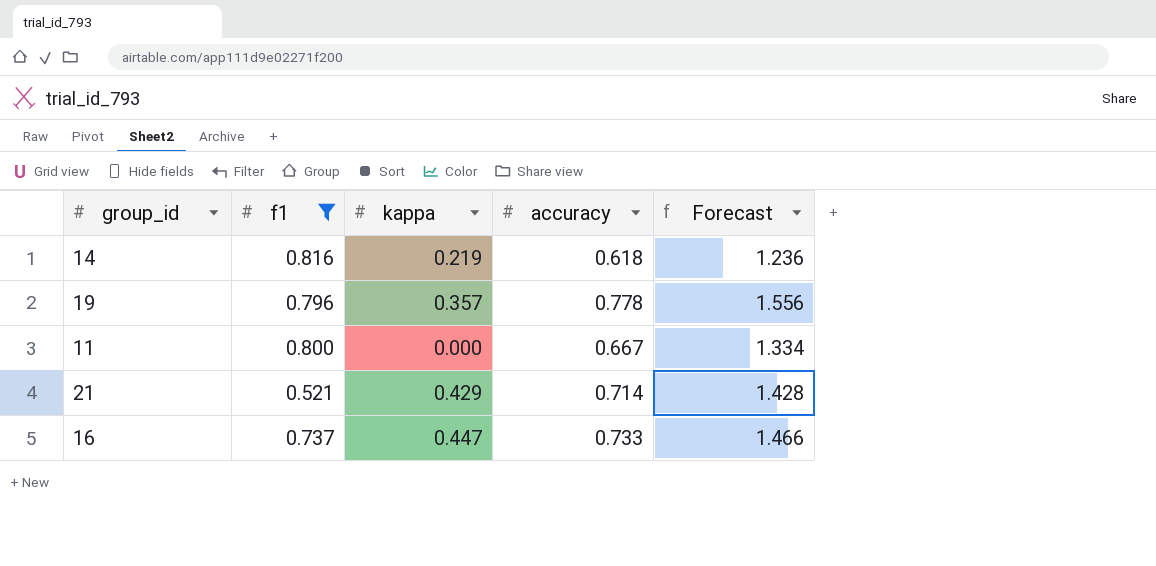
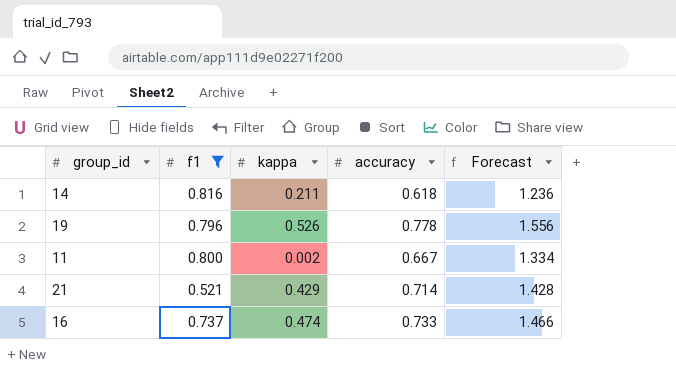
14 | kappa: 0.219 -> 0.211
19 | kappa: 0.357 -> 0.526
11 | kappa: 0.000 -> 0.002
16 | kappa: 0.447 -> 0.474

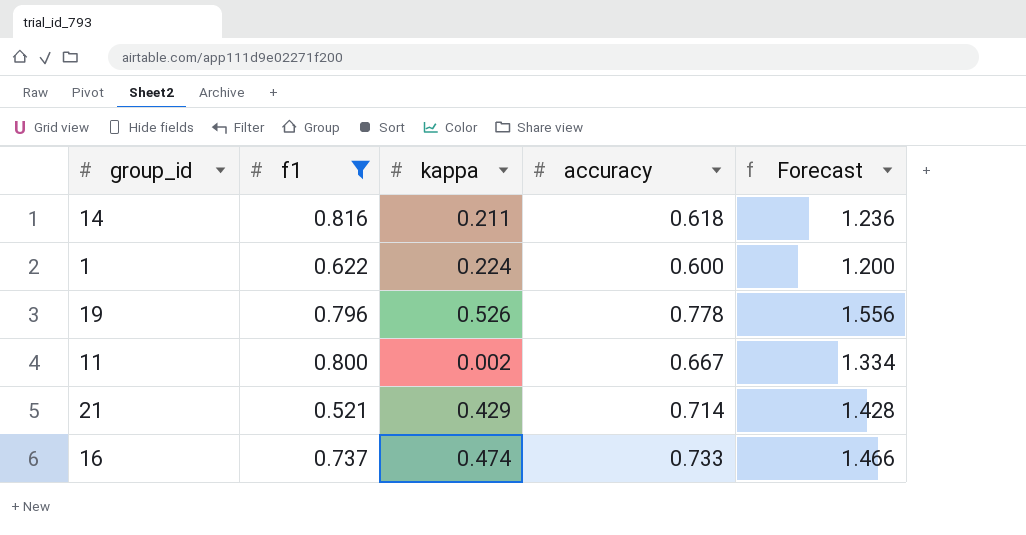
row 1: none -> 0.622 | 0.224 | 0.600 | 1.200

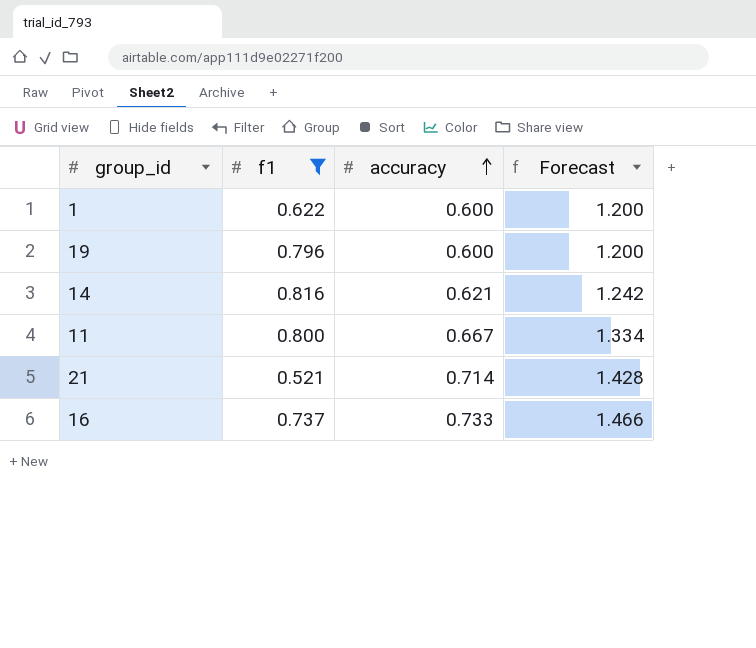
row order: none -> accuracy ascending
column kappa | position: 3 -> none
19 | accuracy: 0.778 -> 0.600
19 | Forecast: 1.556 -> 1.200
14 | accuracy: 0.618 -> 0.621
14 | Forecast: 1.236 -> 1.242

